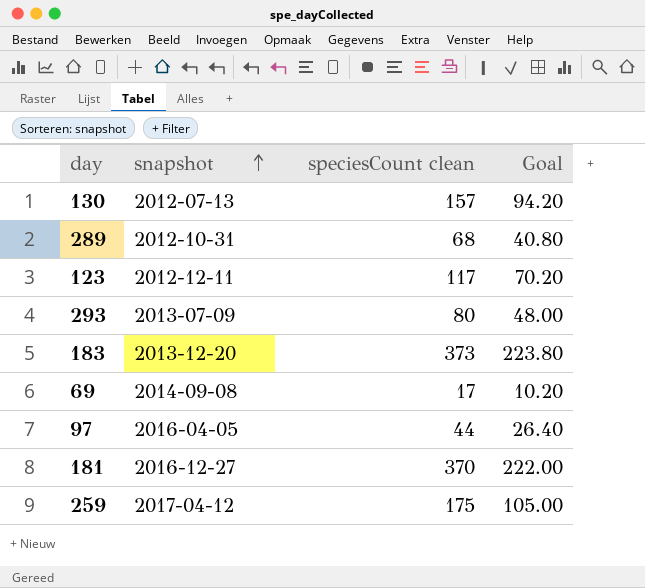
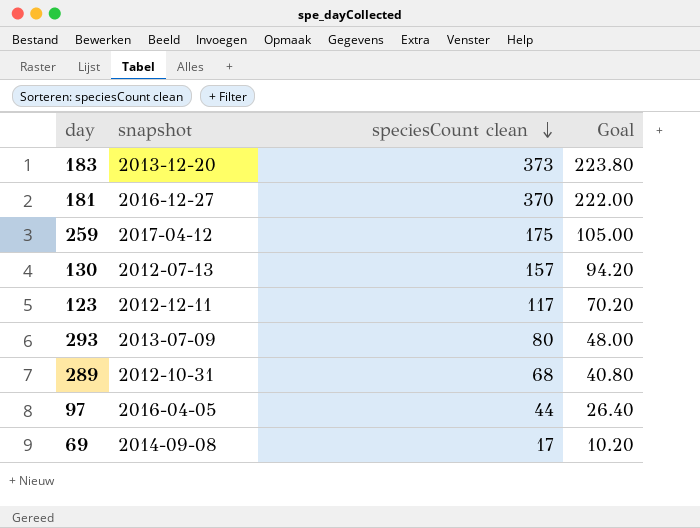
row order: snapshot ascending -> speciesCount clean descending

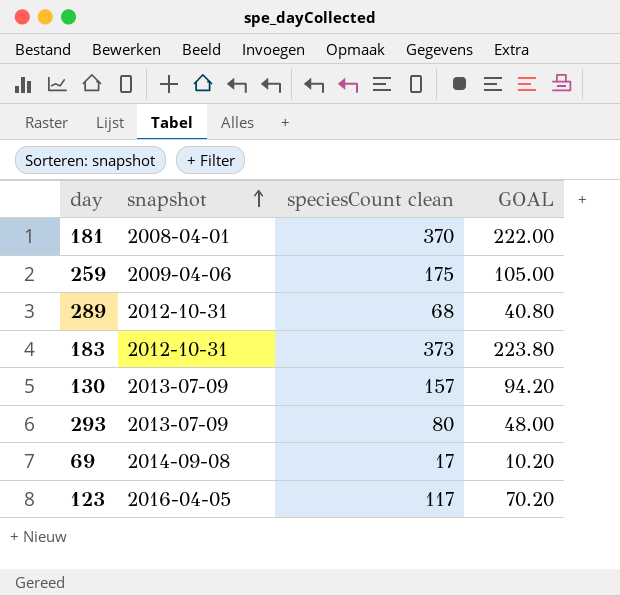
row order: speciesCount clean descending -> snapshot ascending
column name: Goal -> GOAL
row 97: 2016-04-05 | 44 | 26.40 -> none
181 | snapshot: 2016-12-27 -> 2008-04-01
259 | snapshot: 2017-04-12 -> 2009-04-06
183 | snapshot: 2013-12-20 -> 2012-10-31
130 | snapshot: 2012-07-13 -> 2013-07-09
123 | snapshot: 2012-12-11 -> 2016-04-05

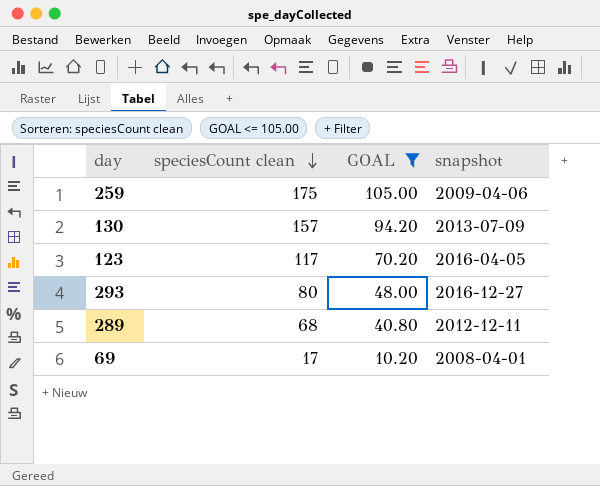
filter: none -> GOAL <= 105.00
row order: snapshot ascending -> speciesCount clean descending
column snapshot | position: 2 -> 4
293 | snapshot: 2013-07-09 -> 2016-12-27
289 | snapshot: 2012-10-31 -> 2012-12-11
69 | snapshot: 2014-09-08 -> 2008-04-01

